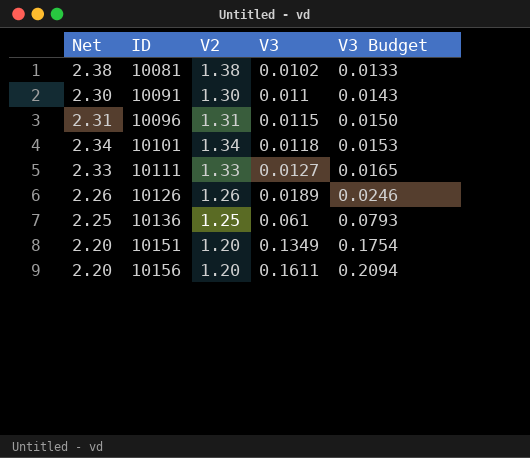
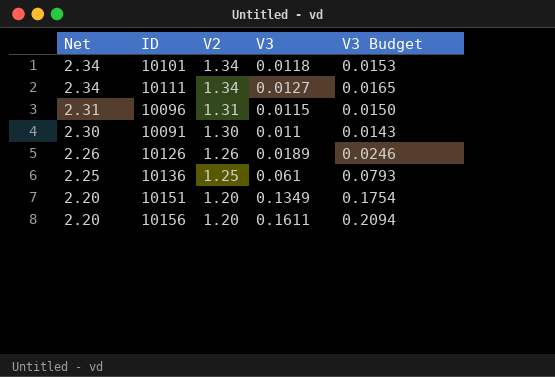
row order: ID ascending -> Net descending
row 10081: 2.38 | 1.38 | 0.0102 | 0.0133 -> none
10111 | Net: 2.33 -> 2.34
10111 | V2: 1.33 -> 1.34

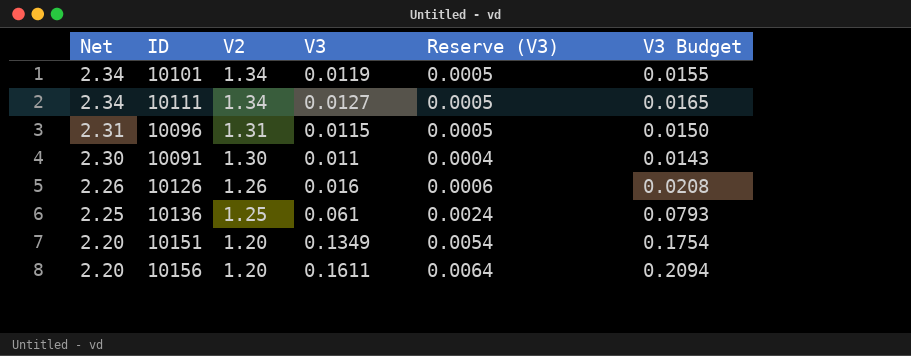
column Reserve (V3) | formula: none -> [V3] * 0.04
10101 | V3: 0.0118 -> 0.0119
10101 | V3 Budget: 0.0153 -> 0.0155
10126 | V3: 0.0189 -> 0.016
10126 | V3 Budget: 0.0246 -> 0.0208

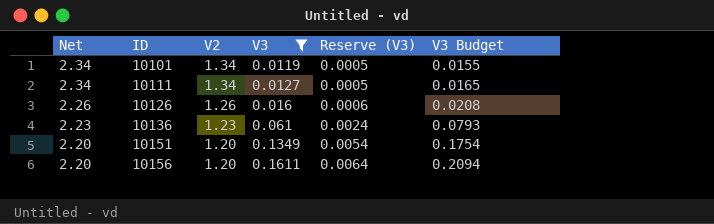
filter: none -> V3 >= 0.0119
10136 | Net: 2.25 -> 2.23
10136 | V2: 1.25 -> 1.23

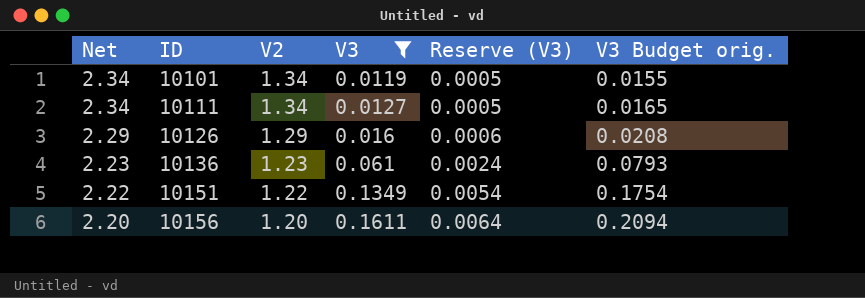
column name: V3 Budget -> V3 Budget orig.
10126 | Net: 2.26 -> 2.29
10126 | V2: 1.26 -> 1.29
10151 | Net: 2.20 -> 2.22
10151 | V2: 1.20 -> 1.22

